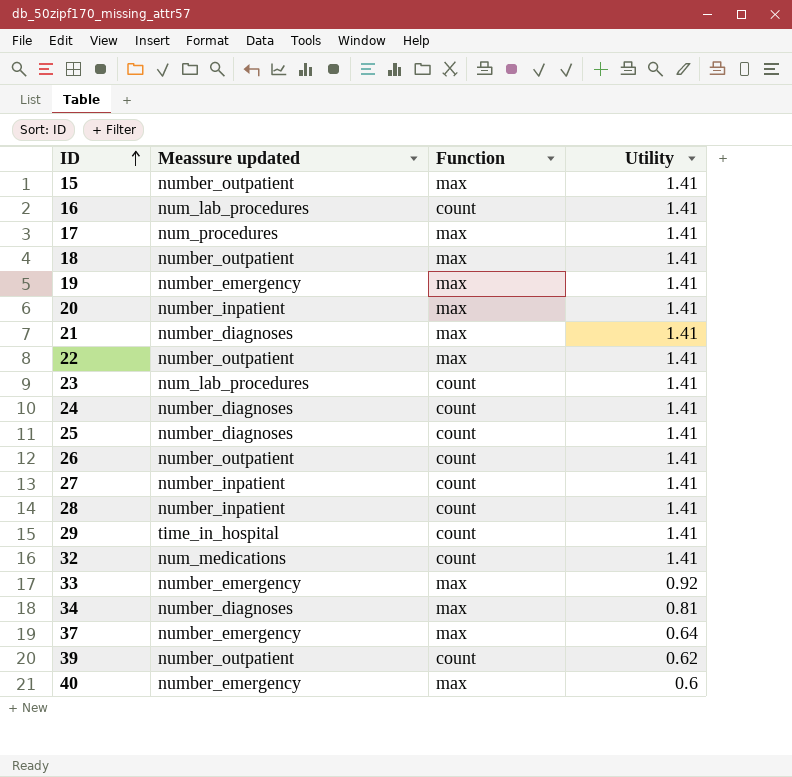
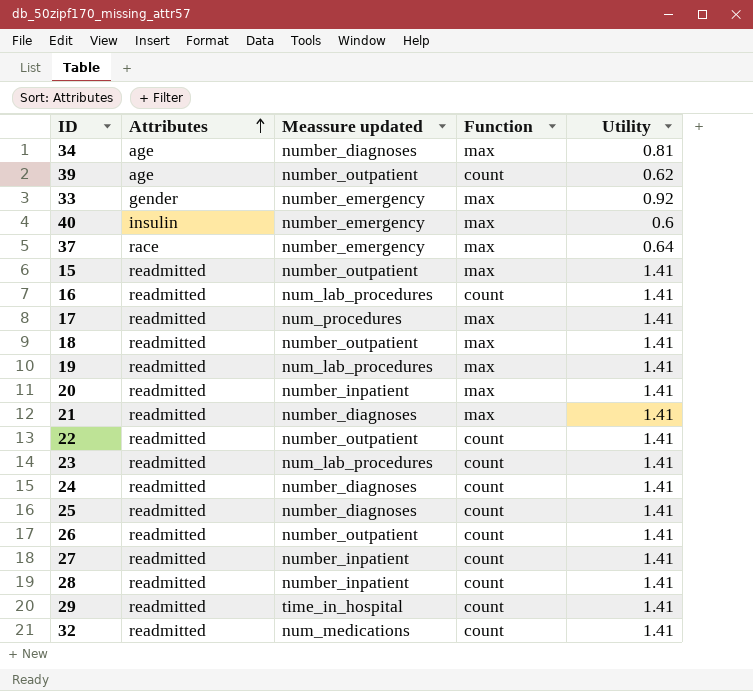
row order: ID ascending -> Attributes ascending
column Attributes | position: none -> 2
19 | Meassure updated: number_emergency -> num_lab_procedures
22 | Function: max -> count

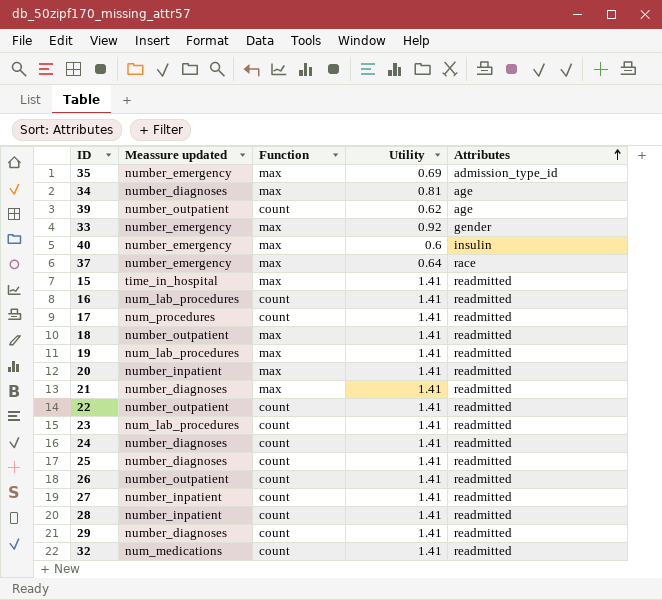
column Attributes | position: 2 -> 5
row 35: none -> number_emergency | max | 0.69 | admission_type_id
15 | Meassure updated: number_outpatient -> time_in_hospital
17 | Function: max -> count
29 | Meassure updated: time_in_hospital -> number_diagnoses

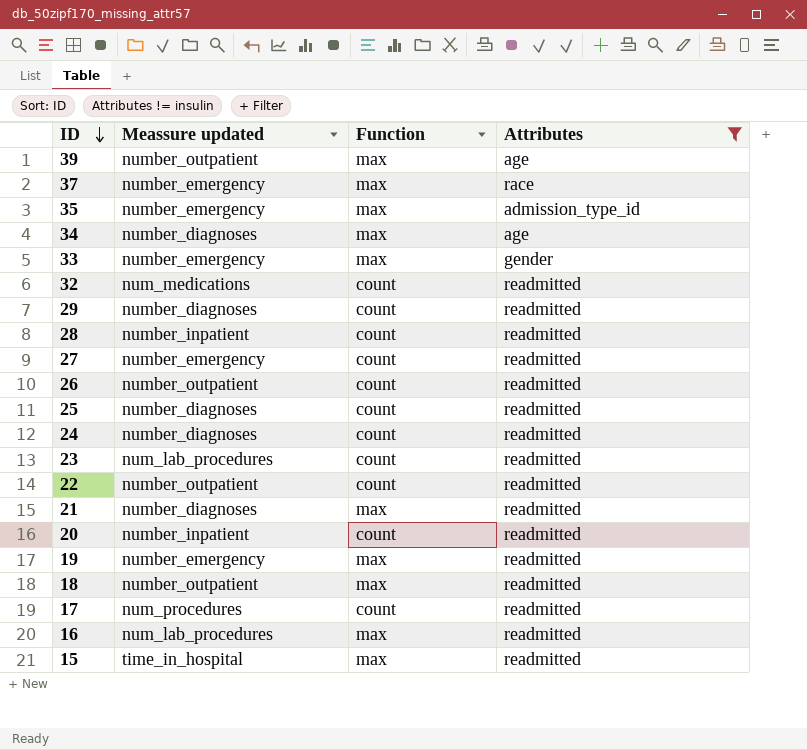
filter: none -> Attributes != insulin
row order: Attributes ascending -> ID descending
column Utility | position: 4 -> none
39 | Function: count -> max
27 | Meassure updated: number_inpatient -> number_emergency
20 | Function: max -> count
19 | Meassure updated: num_lab_procedures -> number_emergency
16 | Function: count -> max

